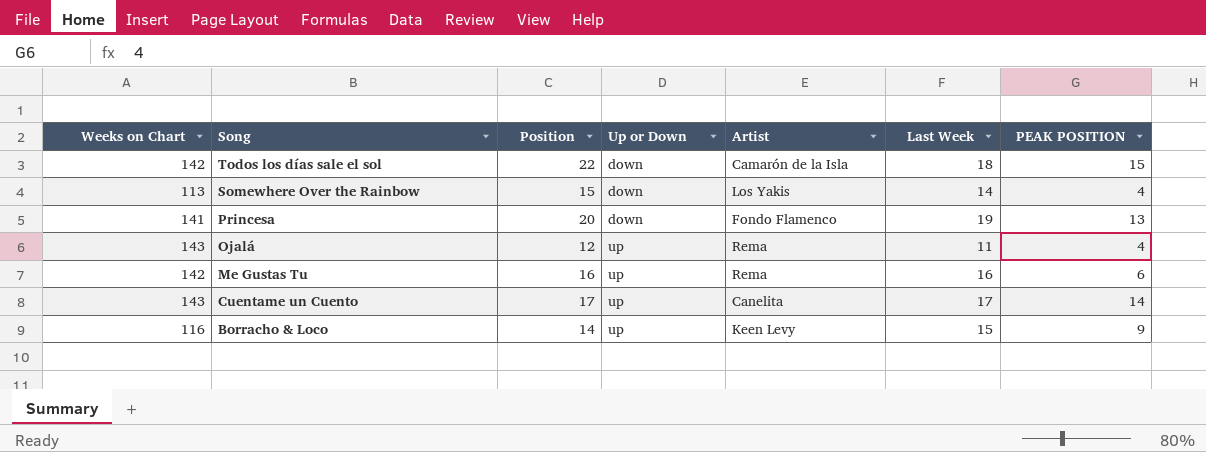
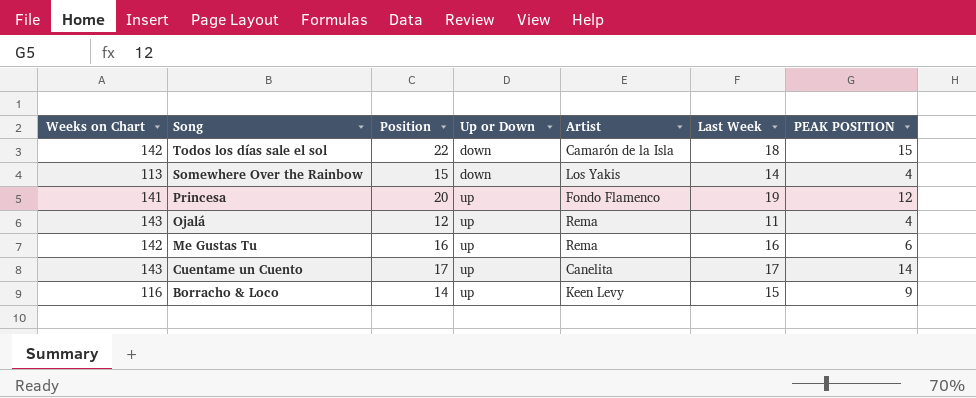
Princesa | Up or Down: down -> up
Princesa | PEAK POSITION: 13 -> 12

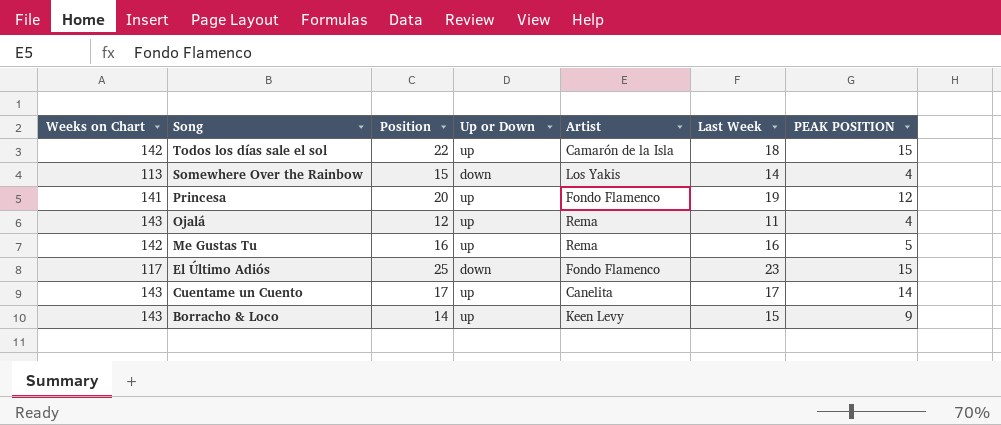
Todos los días sale el sol | Up or Down: down -> up
Me Gustas Tu | PEAK POSITION: 6 -> 5
row El Último Adiós: none -> 117 | 25 | down | Fondo Flamenco | 23 | 15
Borracho & Loco | Weeks on Chart: 116 -> 143

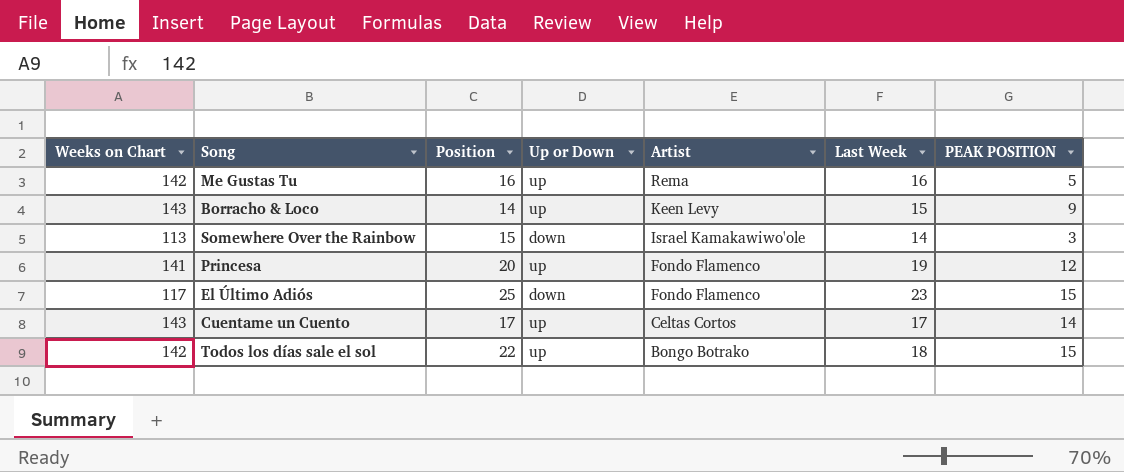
row order: Song descending -> Artist descending
row Ojalá: 143 | 12 | up | Rema | 11 | 4 -> none
Somewhere Over the Rainbow | Artist: Los Yakis -> Israel Kamakawiwo'ole
Somewhere Over the Rainbow | PEAK POSITION: 4 -> 3
Cuentame un Cuento | Artist: Canelita -> Celtas Cortos
Todos los días sale el sol | Artist: Camarón de la Isla -> Bongo Botrako

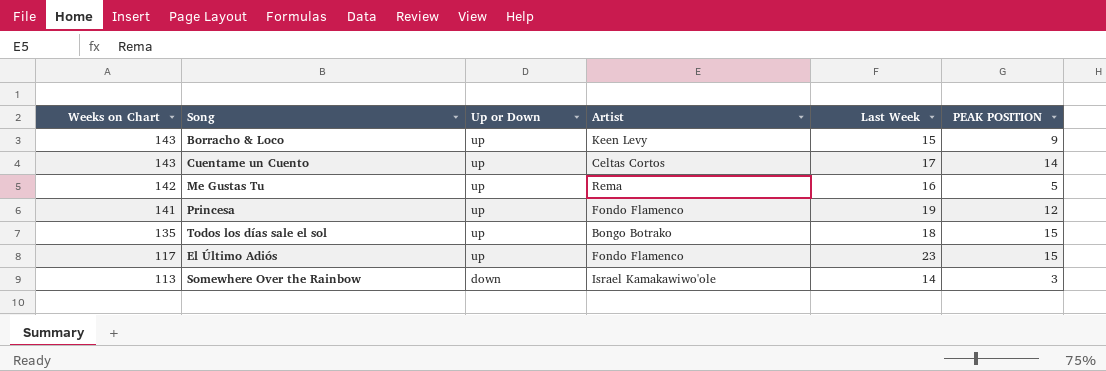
row order: Artist descending -> Weeks on Chart descending
column Position | position: 3 -> none
Todos los días sale el sol | Weeks on Chart: 142 -> 135
El Último Adiós | Up or Down: down -> up

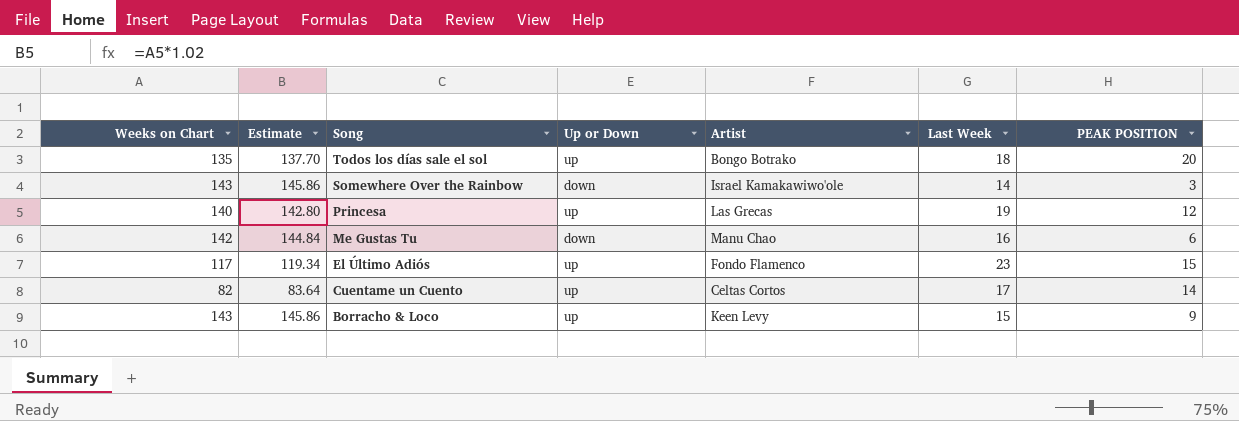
row order: Weeks on Chart descending -> Song descending
column Estimate | formula: none -> [Weeks on Chart] * 1.02
Todos los días sale el sol | PEAK POSITION: 15 -> 20
Somewhere Over the Rainbow | Weeks on Chart: 113 -> 143
Princesa | Weeks on Chart: 141 -> 140
Princesa | Artist: Fondo Flamenco -> Las Grecas
Me Gustas Tu | Up or Down: up -> down
Me Gustas Tu | Artist: Rema -> Manu Chao
Me Gustas Tu | PEAK POSITION: 5 -> 6
Cuentame un Cuento | Weeks on Chart: 143 -> 82

